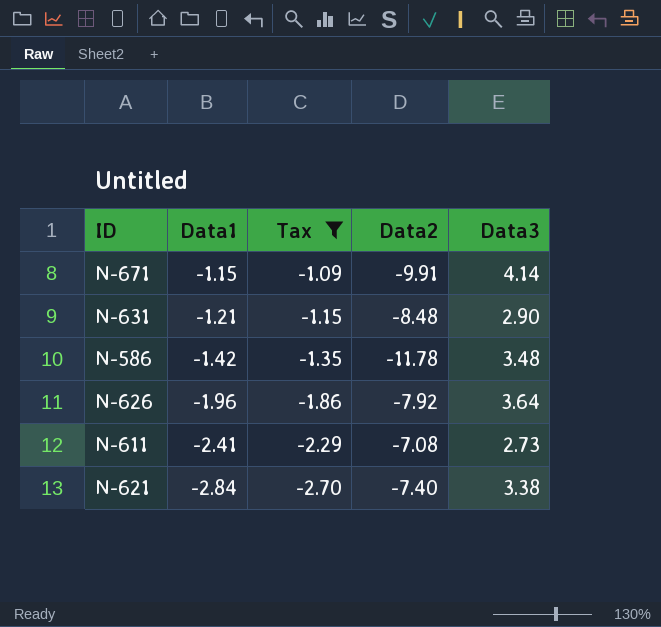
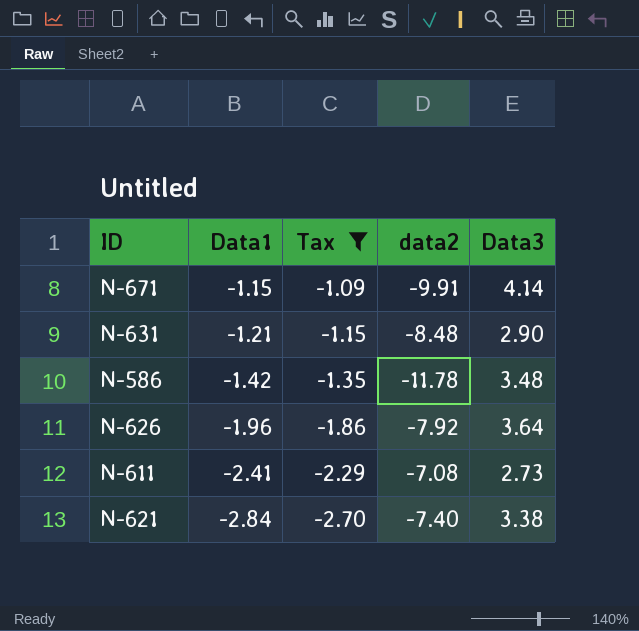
column name: Data2 -> data2

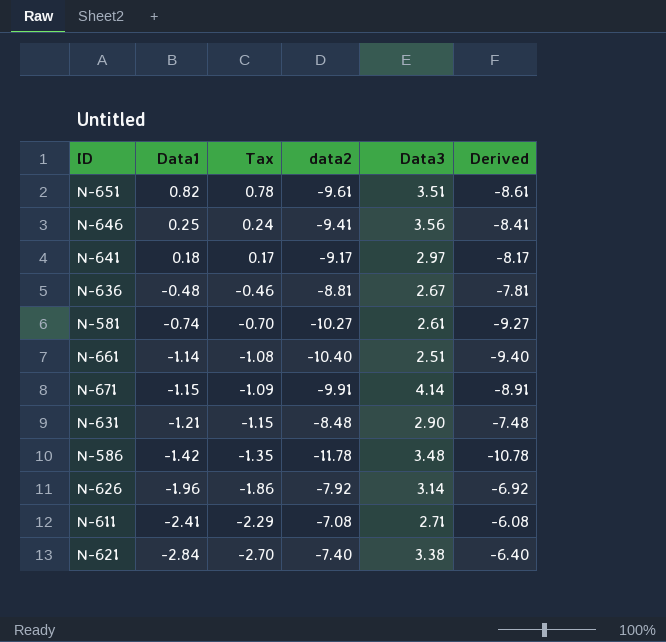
filter: Tax <= -1.09 -> none
column Derived | formula: none -> [data2] + 1
N-626 | Data3: 3.64 -> 3.14
N-611 | Data3: 2.73 -> 2.71

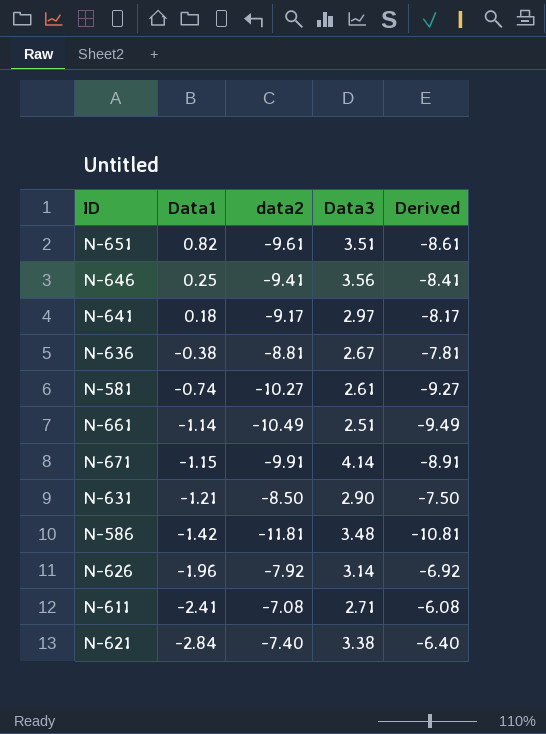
column Tax | formula: [Data1] * 0.95 -> none
N-636 | Data1: -0.48 -> -0.38
N-661 | data2: -10.40 -> -10.49
N-661 | Derived: -9.40 -> -9.49
N-631 | data2: -8.48 -> -8.50
N-631 | Derived: -7.48 -> -7.50
N-586 | data2: -11.78 -> -11.81
N-586 | Derived: -10.78 -> -10.81

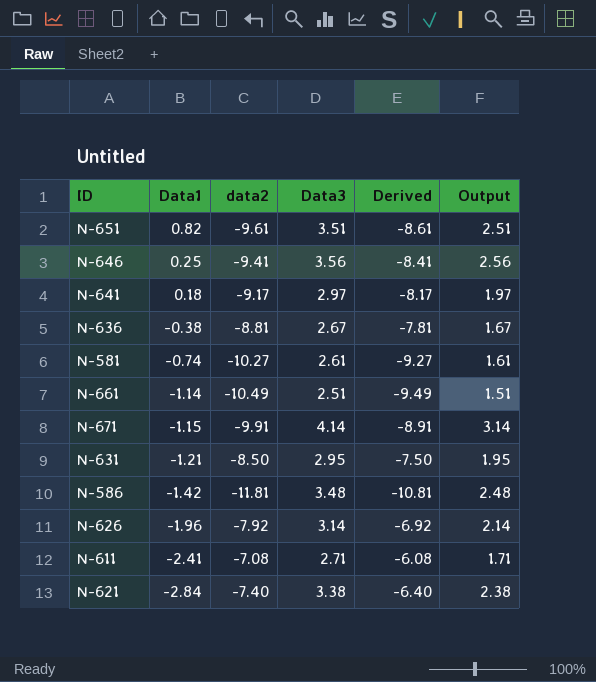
column Output | formula: none -> [Data3] - 1
N-631 | Data3: 2.90 -> 2.95

